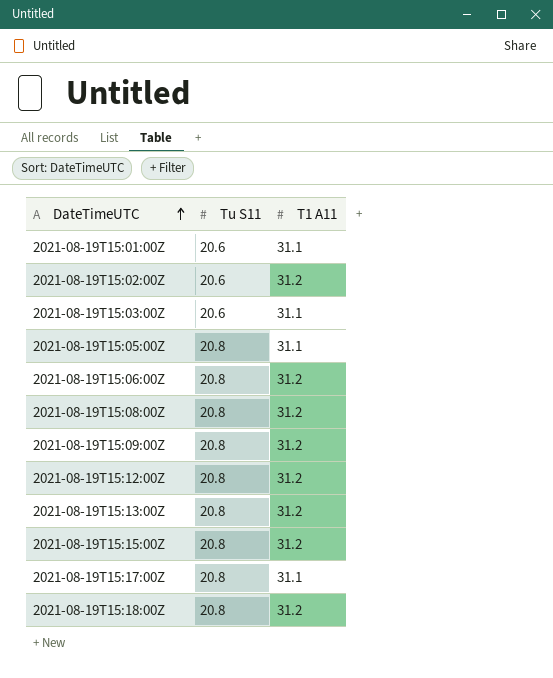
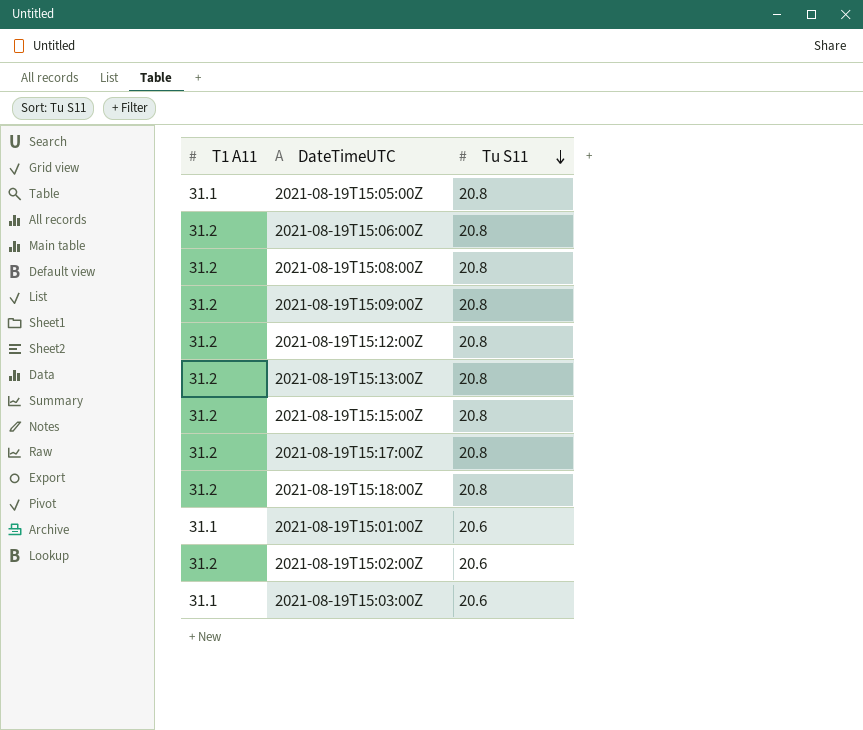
row order: DateTimeUTC ascending -> Tu S11 descending
column T1 A11 | position: 3 -> 1
2021-08-19T15:17:00Z | T1 A11: 31.1 -> 31.2

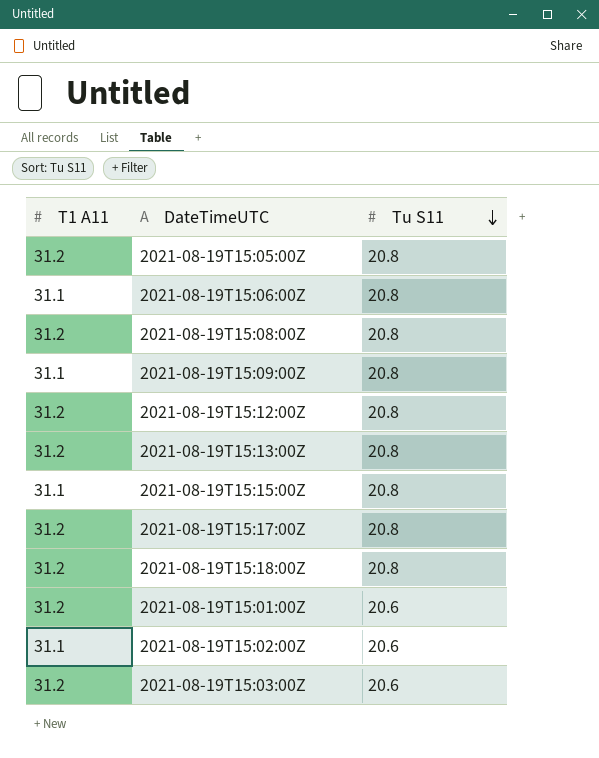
2021-08-19T15:05:00Z | T1 A11: 31.1 -> 31.2
2021-08-19T15:06:00Z | T1 A11: 31.2 -> 31.1
2021-08-19T15:09:00Z | T1 A11: 31.2 -> 31.1
2021-08-19T15:15:00Z | T1 A11: 31.2 -> 31.1
2021-08-19T15:01:00Z | T1 A11: 31.1 -> 31.2
2021-08-19T15:02:00Z | T1 A11: 31.2 -> 31.1
2021-08-19T15:03:00Z | T1 A11: 31.1 -> 31.2

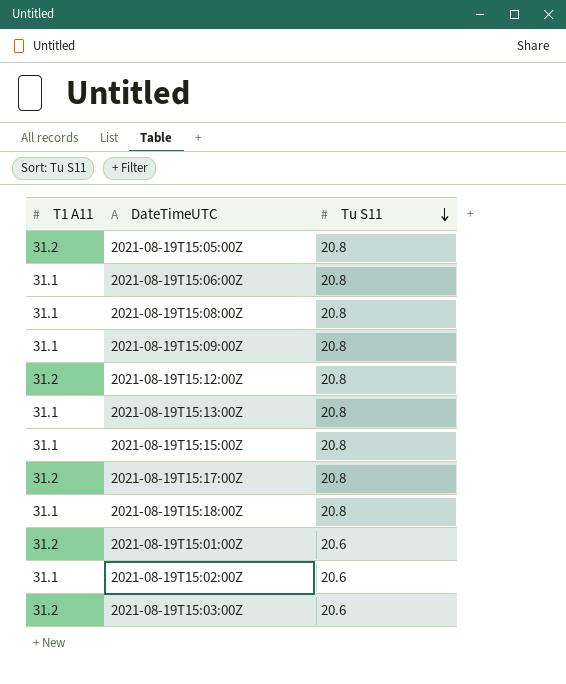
2021-08-19T15:08:00Z | T1 A11: 31.2 -> 31.1
2021-08-19T15:13:00Z | T1 A11: 31.2 -> 31.1
2021-08-19T15:18:00Z | T1 A11: 31.2 -> 31.1

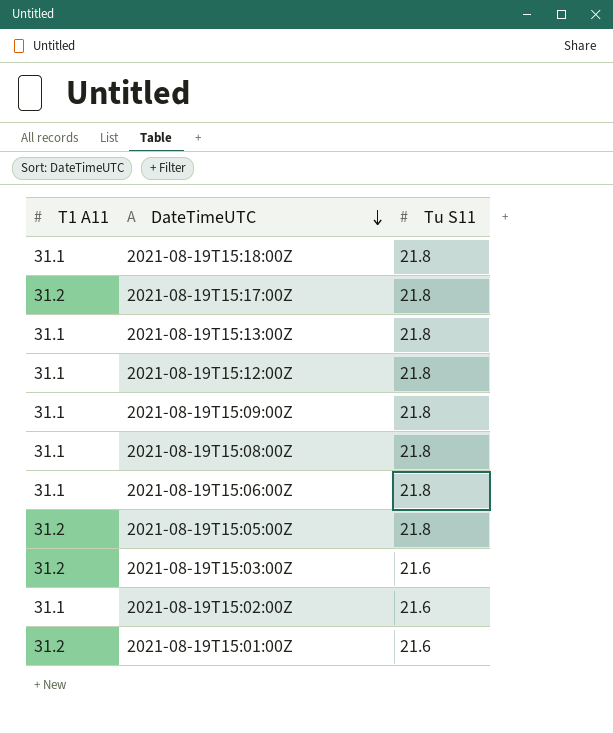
row order: Tu S11 descending -> DateTimeUTC descending
row 2021-08-19T15:15:00Z: 31.1 | 20.8 -> none
2021-08-19T15:18:00Z | Tu S11: 20.8 -> 21.8
2021-08-19T15:17:00Z | Tu S11: 20.8 -> 21.8
2021-08-19T15:13:00Z | Tu S11: 20.8 -> 21.8
2021-08-19T15:12:00Z | T1 A11: 31.2 -> 31.1
2021-08-19T15:12:00Z | Tu S11: 20.8 -> 21.8
2021-08-19T15:09:00Z | Tu S11: 20.8 -> 21.8
2021-08-19T15:08:00Z | Tu S11: 20.8 -> 21.8
2021-08-19T15:06:00Z | Tu S11: 20.8 -> 21.8
2021-08-19T15:05:00Z | Tu S11: 20.8 -> 21.8
2021-08-19T15:03:00Z | Tu S11: 20.6 -> 21.6
2021-08-19T15:02:00Z | Tu S11: 20.6 -> 21.6
2021-08-19T15:01:00Z | Tu S11: 20.6 -> 21.6

